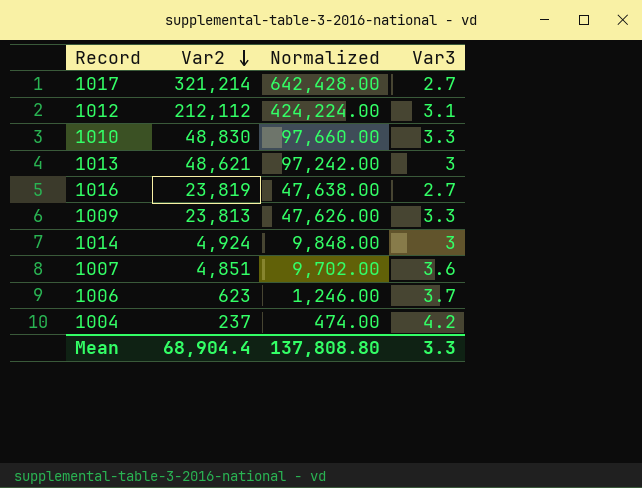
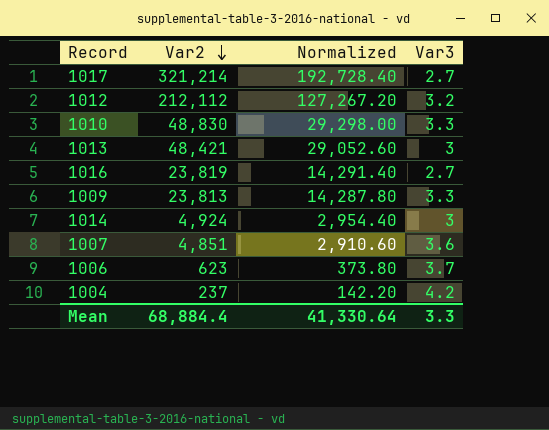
column Normalized | formula: [Var2] * 2 -> [Var2] * 0.6
1012 | Var3: 3.1 -> 3.2
1013 | Var2: 48,621 -> 48,421
Mean | Var2: 68,904.4 -> 68,884.4
Mean | Normalized: 137,808.80 -> 41,330.64

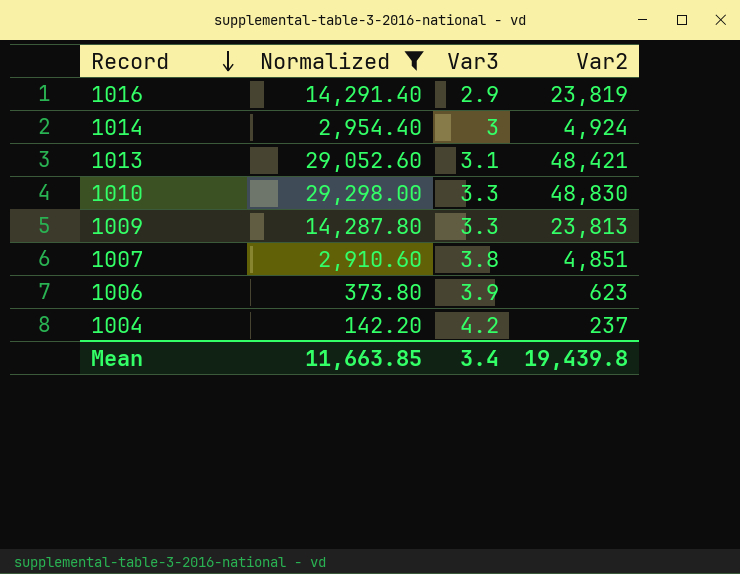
filter: none -> Normalized <= 29,298.00
row order: Var2 descending -> Record descending
column Var2 | position: 2 -> 4
1016 | Var3: 2.7 -> 2.9
1013 | Var3: 3 -> 3.1
1007 | Var3: 3.6 -> 3.8
1006 | Var3: 3.7 -> 3.9
Mean | Normalized: 41,330.64 -> 11,663.85
Mean | Var3: 3.3 -> 3.4
Mean | Var2: 68,884.4 -> 19,439.8

